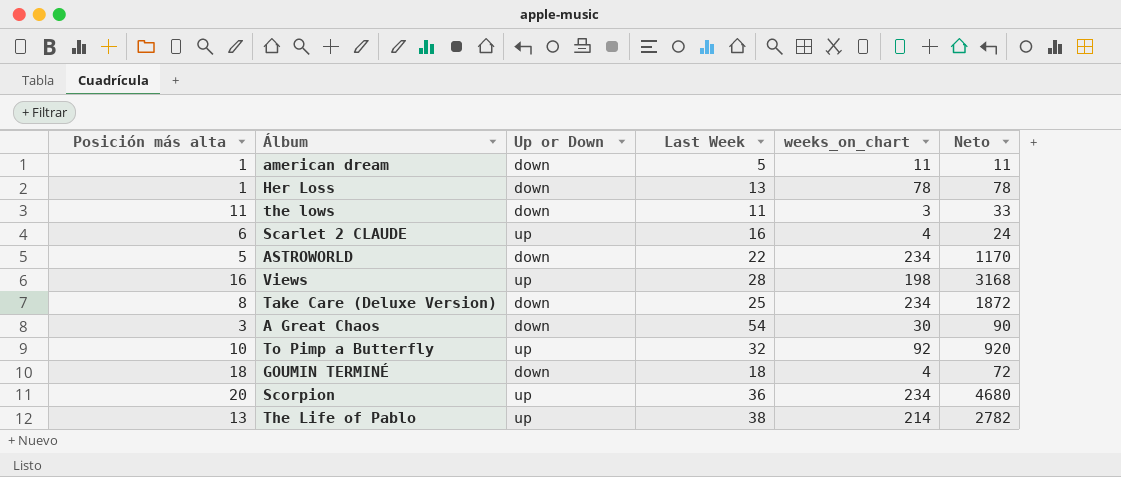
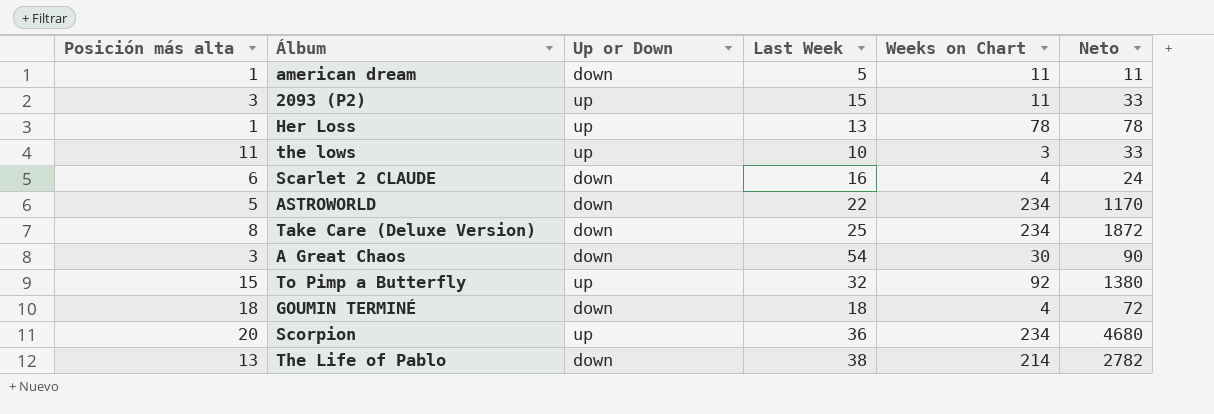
column name: weeks_on_chart -> Weeks on Chart
row Views: 16 | up | 28 | 198 | 3168 -> none
row 2093 (P2): none -> 3 | up | 15 | 11 | 33
Her Loss | Up or Down: down -> up
the lows | Up or Down: down -> up
the lows | Last Week: 11 -> 10
Scarlet 2 CLAUDE | Up or Down: up -> down
To Pimp a Butterfly | Posición más alta: 10 -> 15
To Pimp a Butterfly | Neto: 920 -> 1380
The Life of Pablo | Up or Down: up -> down

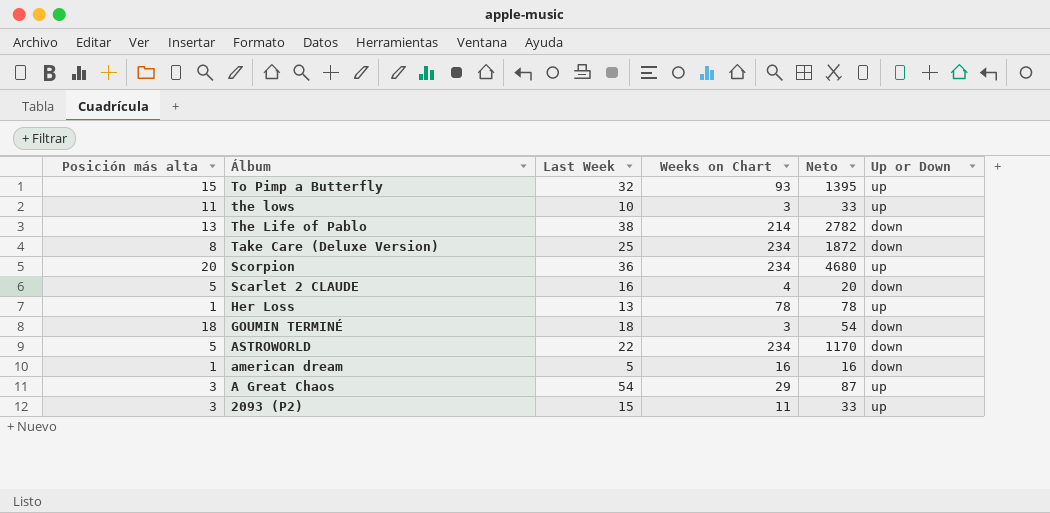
row order: none -> Álbum descending
column Up or Down | position: 3 -> 6
To Pimp a Butterfly | Weeks on Chart: 92 -> 93
To Pimp a Butterfly | Neto: 1380 -> 1395
Scarlet 2 CLAUDE | Posición más alta: 6 -> 5
Scarlet 2 CLAUDE | Neto: 24 -> 20
GOUMIN TERMINÉ | Weeks on Chart: 4 -> 3
GOUMIN TERMINÉ | Neto: 72 -> 54
american dream | Weeks on Chart: 11 -> 16
american dream | Neto: 11 -> 16
A Great Chaos | Weeks on Chart: 30 -> 29
A Great Chaos | Neto: 90 -> 87
A Great Chaos | Up or Down: down -> up

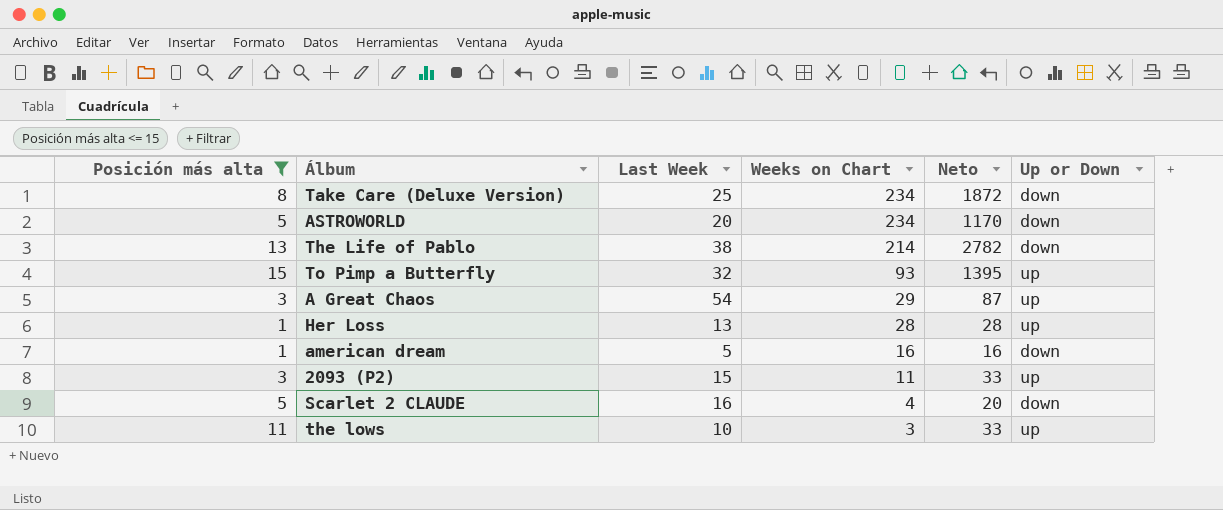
filter: none -> Posición más alta <= 15
row order: Álbum descending -> Weeks on Chart descending
ASTROWORLD | Last Week: 22 -> 20
Her Loss | Weeks on Chart: 78 -> 28
Her Loss | Neto: 78 -> 28

